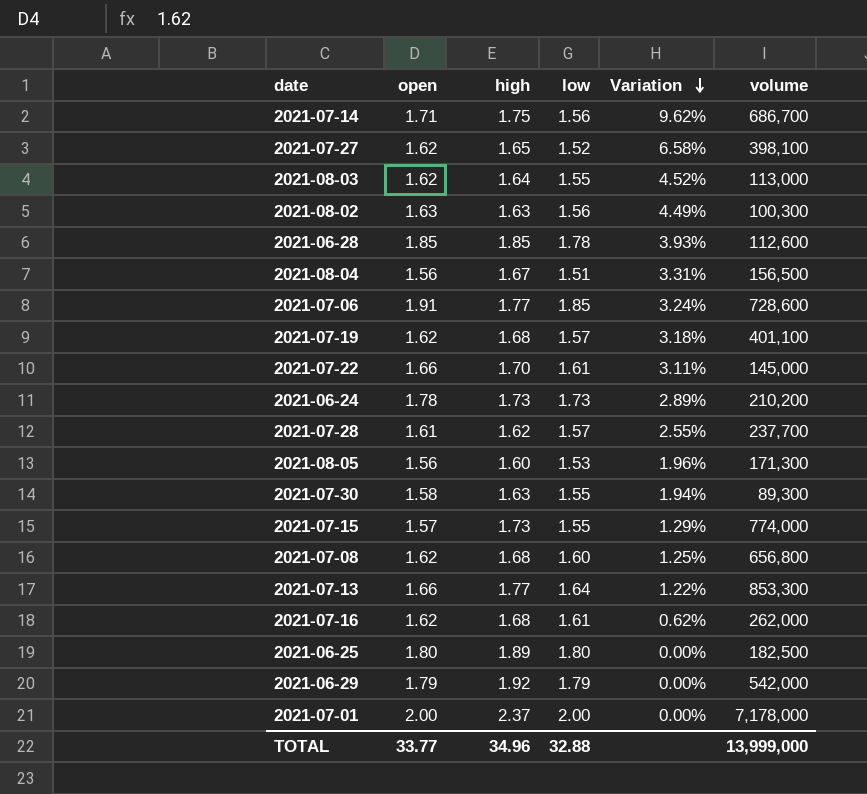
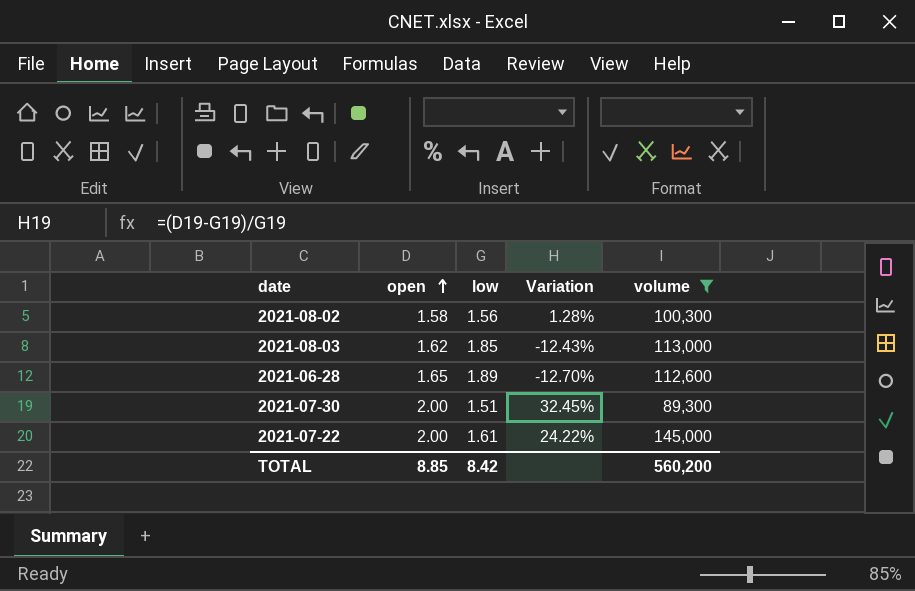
filter: none -> volume <= 145,000
row order: Variation descending -> open ascending
column high | position: 3 -> none
2021-08-02 | open: 1.63 -> 1.58
2021-08-02 | Variation: 4.49% -> 1.28%
2021-08-03 | low: 1.55 -> 1.85
2021-08-03 | Variation: 4.52% -> -12.43%
2021-06-28 | open: 1.85 -> 1.65
2021-06-28 | low: 1.78 -> 1.89
2021-06-28 | Variation: 3.93% -> -12.70%
2021-07-30 | open: 1.58 -> 2.00
2021-07-30 | low: 1.55 -> 1.51
2021-07-30 | Variation: 1.94% -> 32.45%
2021-07-22 | open: 1.66 -> 2.00
2021-07-22 | Variation: 3.11% -> 24.22%
TOTAL | open: 33.77 -> 8.85
TOTAL | low: 32.88 -> 8.42
TOTAL | volume: 13,999,000 -> 560,200

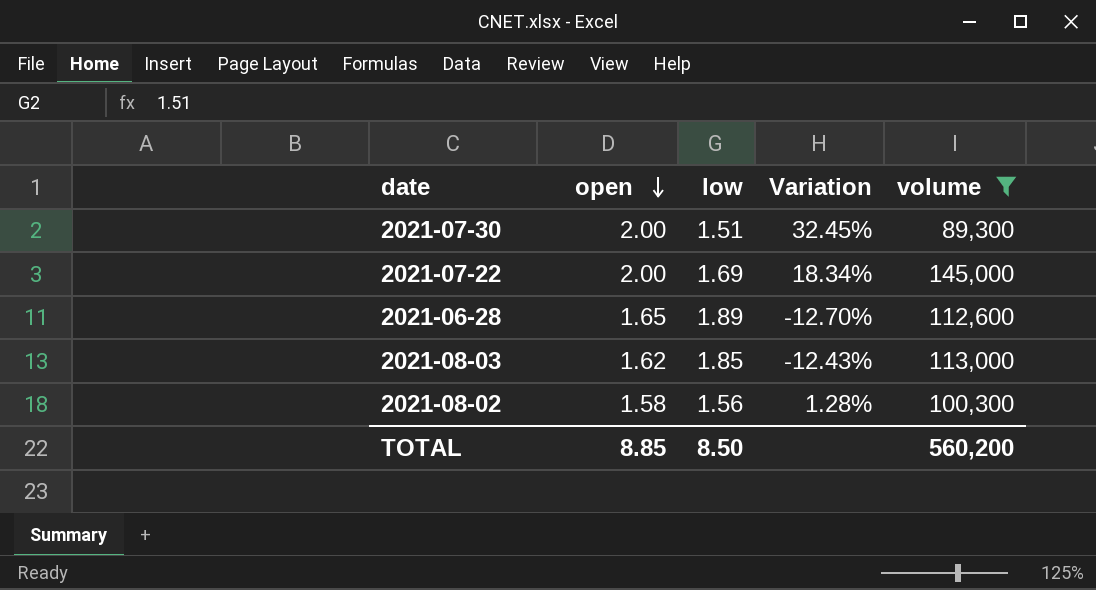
row order: open ascending -> open descending
2021-07-22 | low: 1.61 -> 1.69
2021-07-22 | Variation: 24.22% -> 18.34%
TOTAL | low: 8.42 -> 8.50

